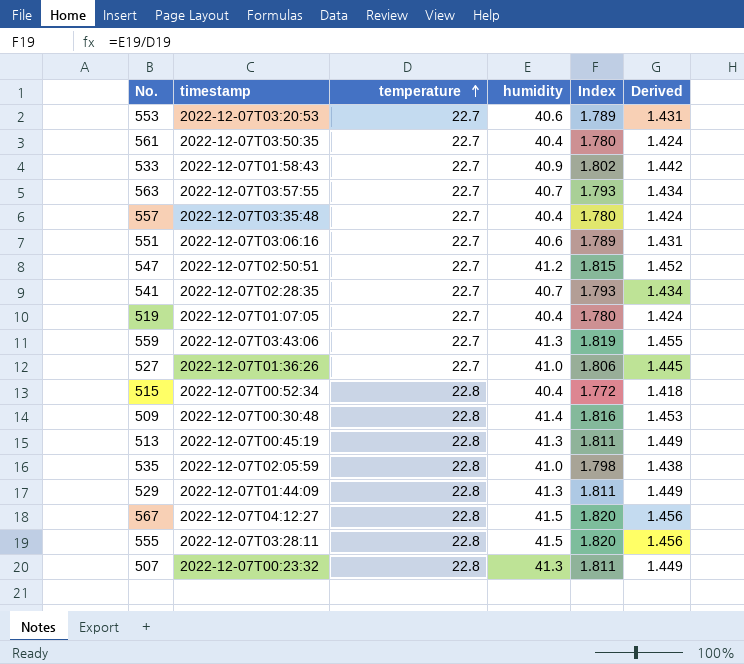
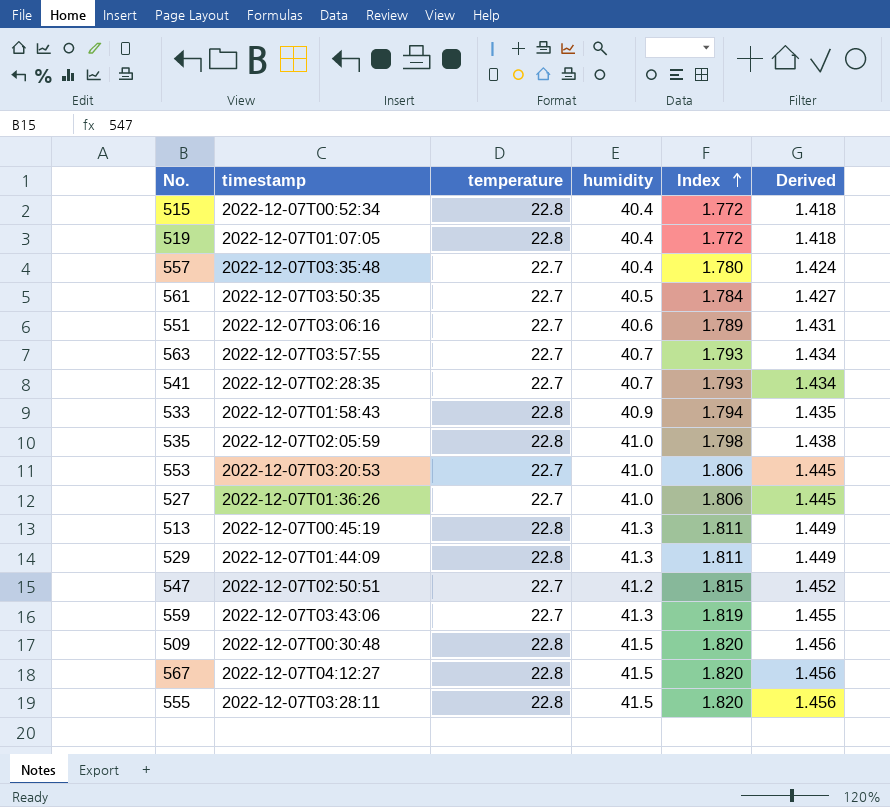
row order: temperature ascending -> Index ascending
row 507: 2022-12-07T00:23:32 | 22.8 | 41.3 | 1.811 | 1.449 -> none
519 | temperature: 22.7 -> 22.8
519 | Index: 1.780 -> 1.772
519 | Derived: 1.424 -> 1.418
561 | humidity: 40.4 -> 40.5
561 | Index: 1.780 -> 1.784
561 | Derived: 1.424 -> 1.427
533 | temperature: 22.7 -> 22.8
533 | Index: 1.802 -> 1.794
533 | Derived: 1.442 -> 1.435
553 | humidity: 40.6 -> 41.0
553 | Index: 1.789 -> 1.806
553 | Derived: 1.431 -> 1.445
509 | humidity: 41.4 -> 41.5
509 | Index: 1.816 -> 1.820
509 | Derived: 1.453 -> 1.456

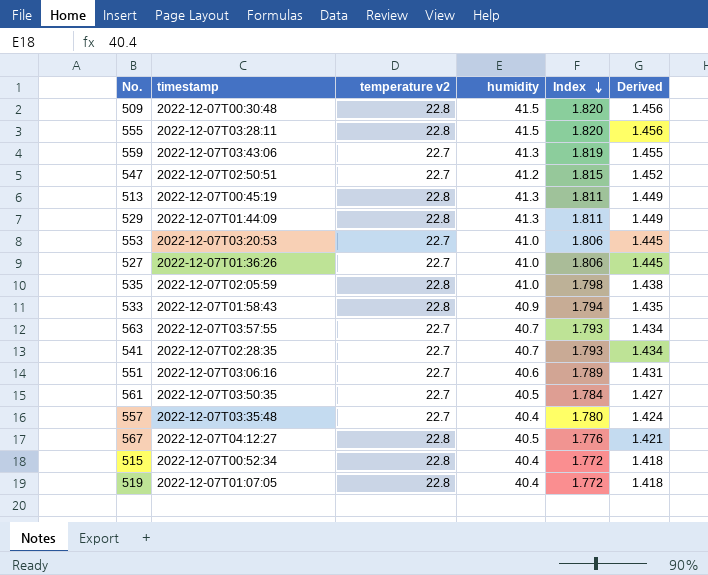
row order: Index ascending -> Index descending
column name: temperature -> temperature v2
567 | humidity: 41.5 -> 40.5
567 | Index: 1.820 -> 1.776
567 | Derived: 1.456 -> 1.421

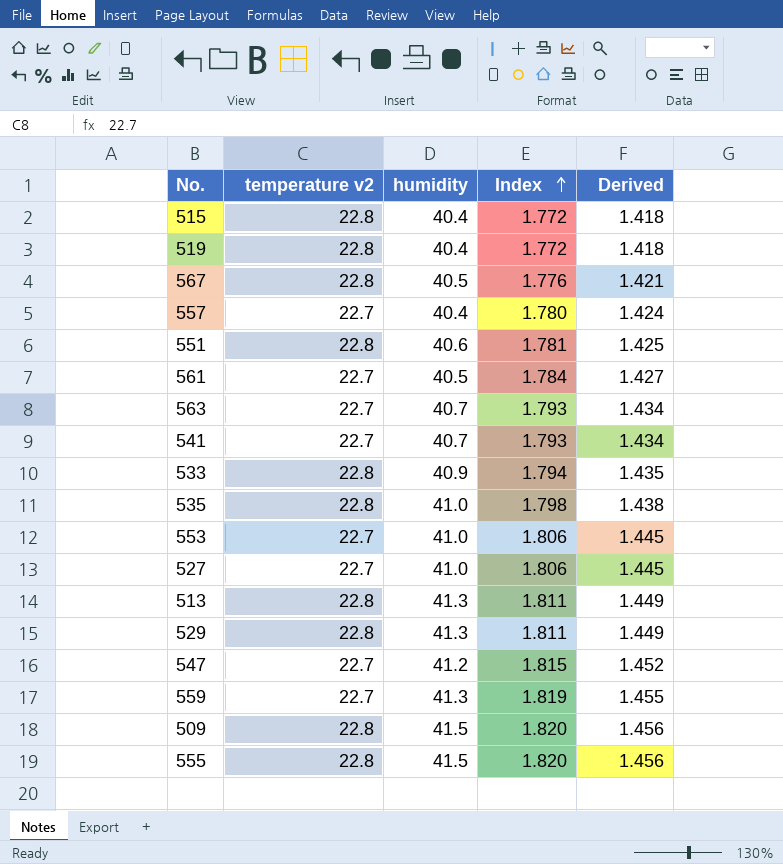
row order: Index descending -> Index ascending
column timestamp | position: 2 -> none
551 | temperature v2: 22.7 -> 22.8
551 | Index: 1.789 -> 1.781
551 | Derived: 1.431 -> 1.425

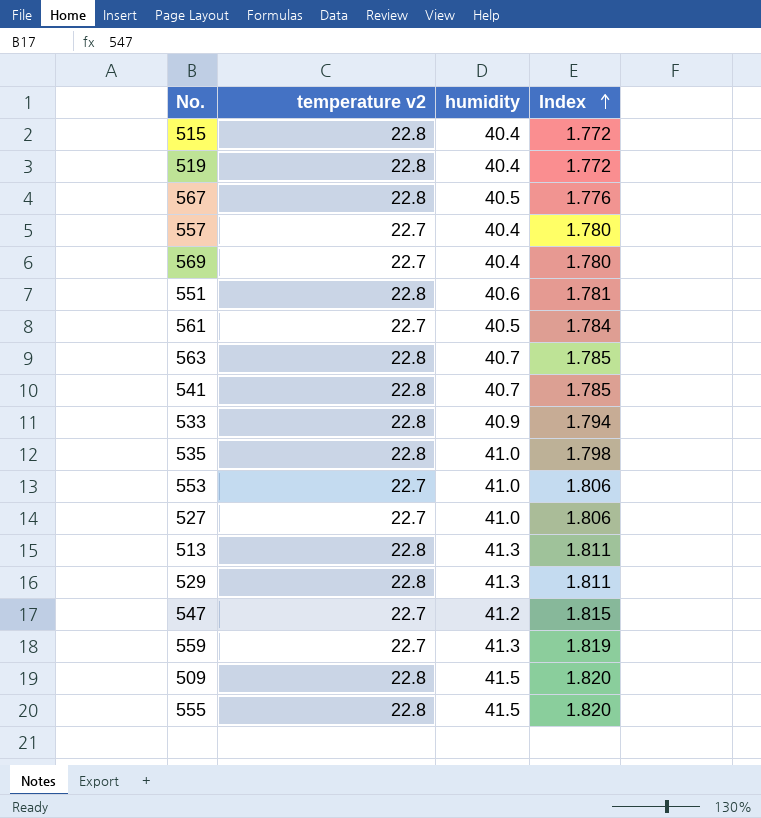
column Derived | formula: [Index] * 0.8 -> none
row 569: none -> 22.7 | 40.4 | 1.780
563 | temperature v2: 22.7 -> 22.8
563 | Index: 1.793 -> 1.785
541 | temperature v2: 22.7 -> 22.8
541 | Index: 1.793 -> 1.785

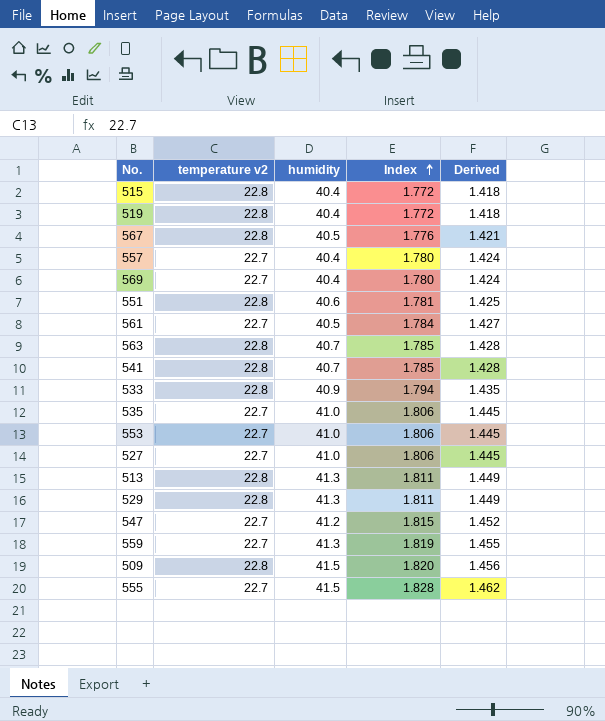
column Derived | formula: none -> [Index] * 0.8
535 | temperature v2: 22.8 -> 22.7
535 | Index: 1.798 -> 1.806
555 | temperature v2: 22.8 -> 22.7
555 | Index: 1.820 -> 1.828

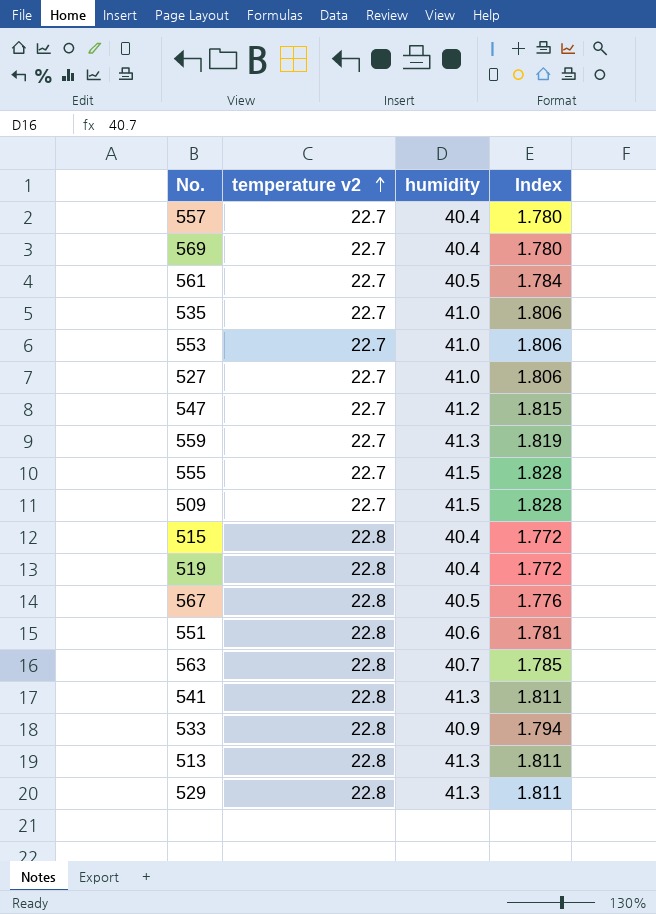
row order: Index ascending -> temperature v2 ascending
column Derived | formula: [Index] * 0.8 -> none
509 | temperature v2: 22.8 -> 22.7
509 | Index: 1.820 -> 1.828
541 | humidity: 40.7 -> 41.3
541 | Index: 1.785 -> 1.811

